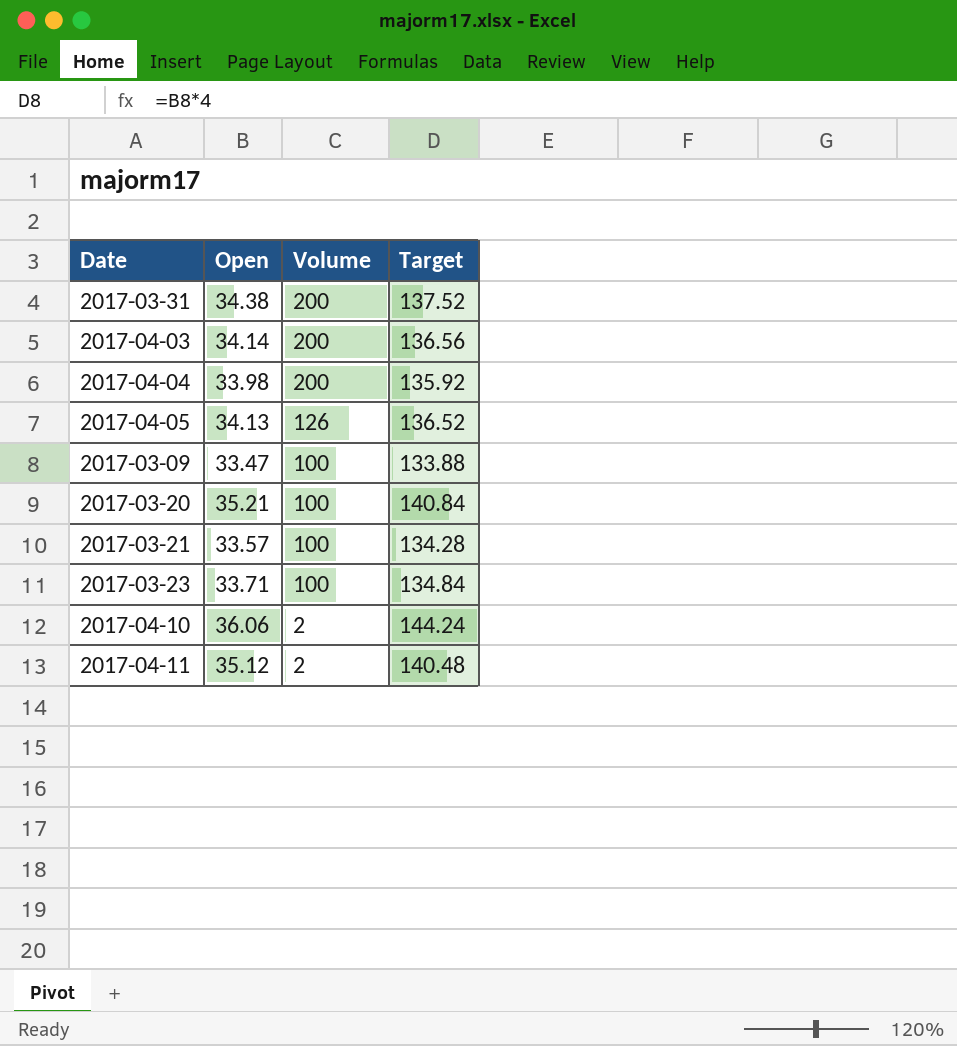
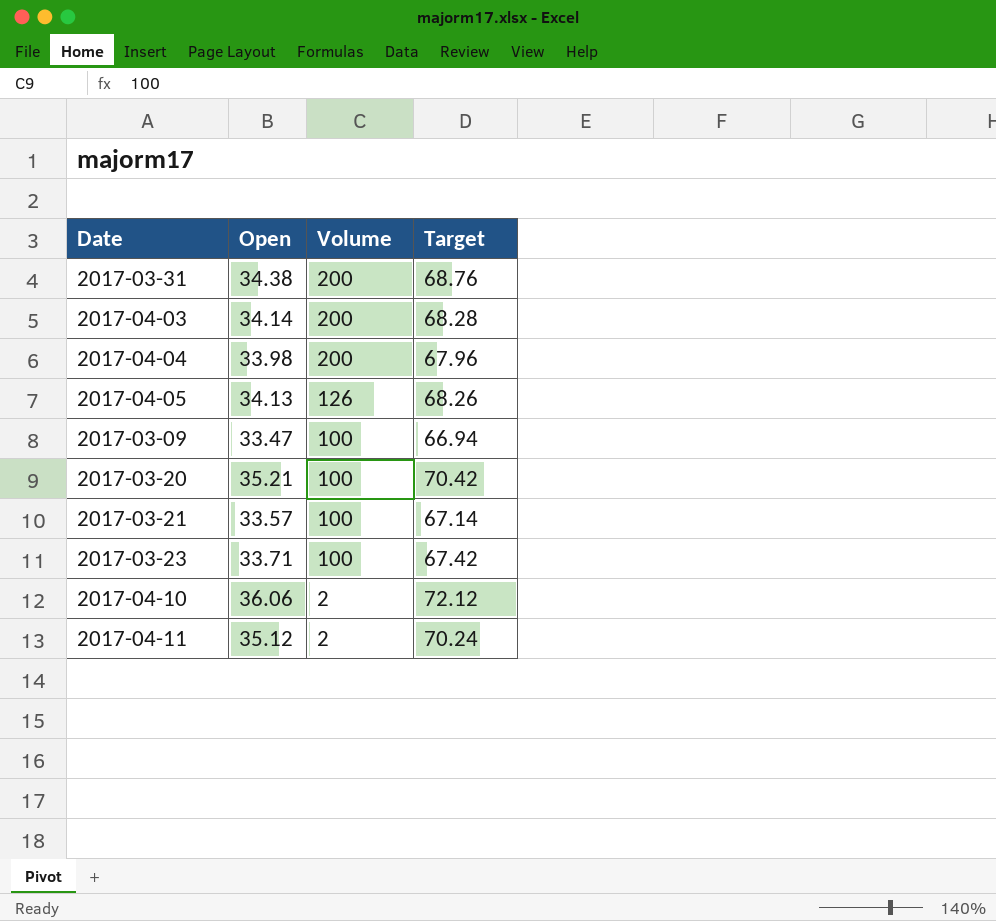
column Target | formula: [Open] * 4 -> [Open] * 2

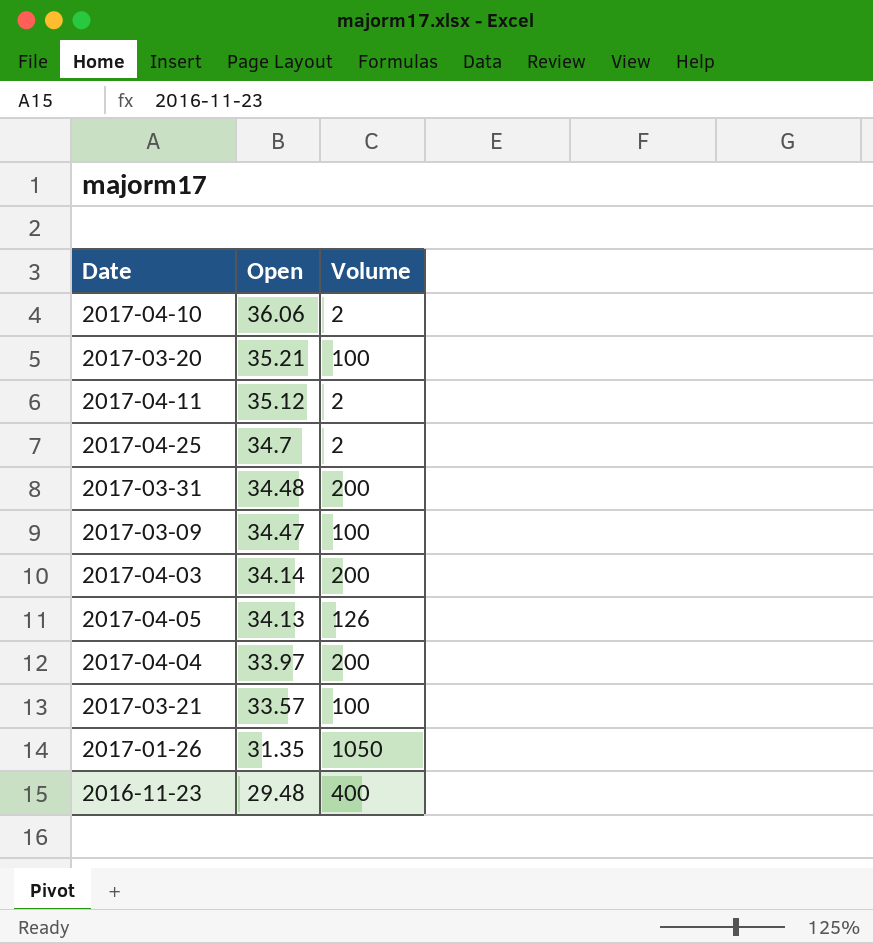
row order: Volume descending -> Open descending
column Target | formula: [Open] * 2 -> none
row 2017-03-23: 33.71 | 100 | 67.42 -> none
row 2017-04-25: none -> 34.7 | 2
2017-03-31 | Open: 34.38 -> 34.48
2017-03-09 | Open: 33.47 -> 34.47
2017-04-04 | Open: 33.98 -> 33.97
row 2017-01-26: none -> 31.35 | 1050
row 2016-11-23: none -> 29.48 | 400

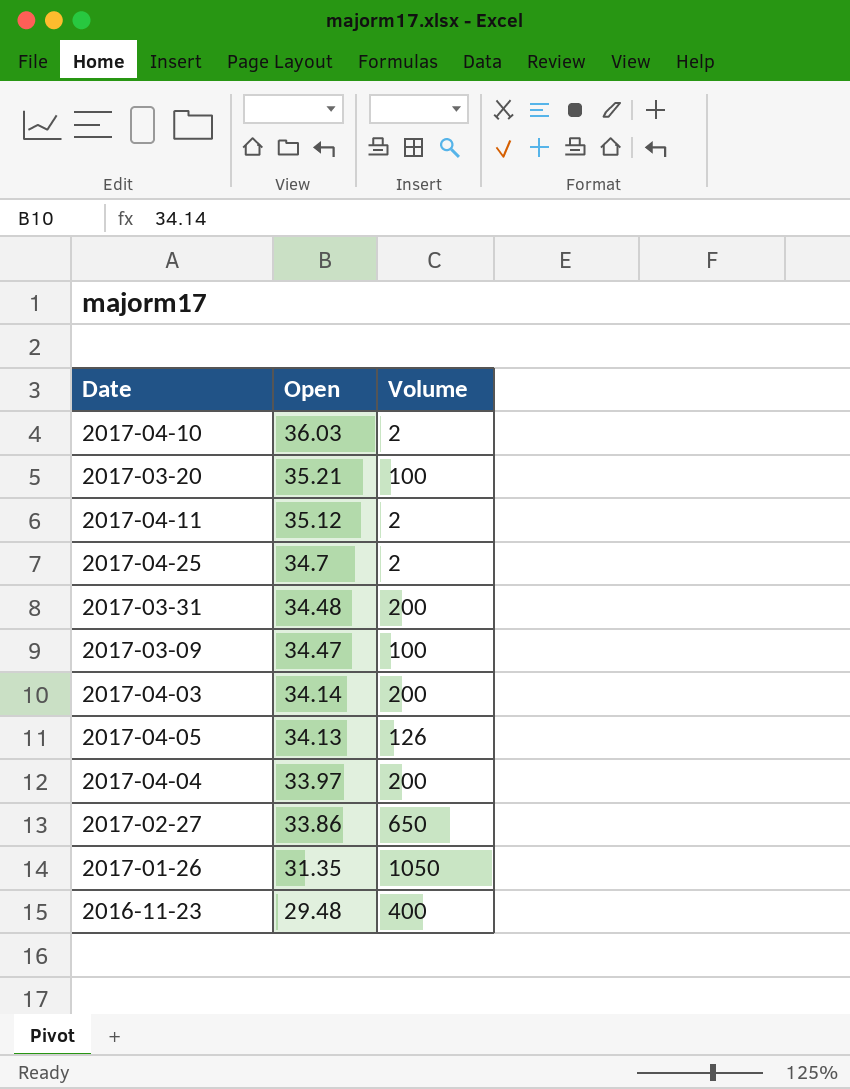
row 2017-03-21: 33.57 | 100 -> none
2017-04-10 | Open: 36.06 -> 36.03
row 2017-02-27: none -> 33.86 | 650

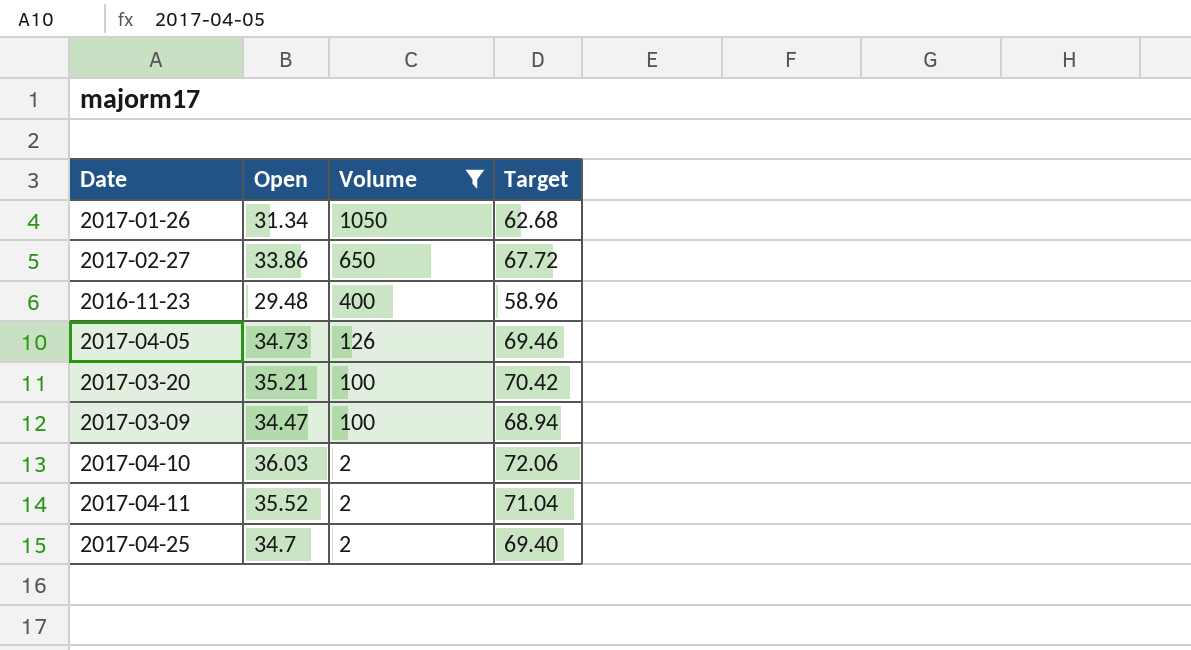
filter: none -> Volume != 200
row order: Open descending -> Volume descending
column Target | formula: none -> [Open] * 2
2017-01-26 | Open: 31.35 -> 31.34
2017-04-05 | Open: 34.13 -> 34.73
2017-04-11 | Open: 35.12 -> 35.52

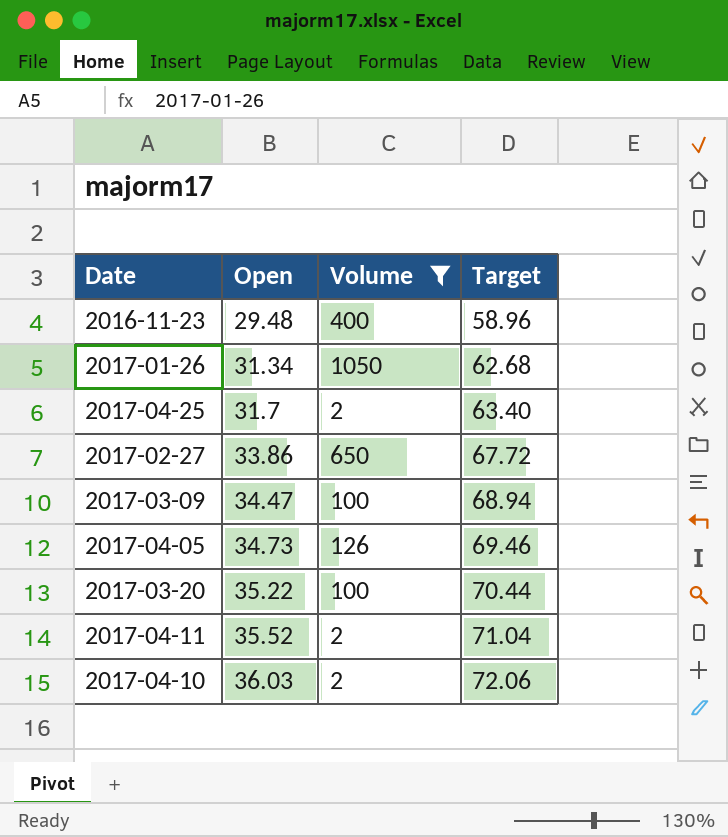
row order: Volume descending -> Open ascending
2017-04-25 | Open: 34.7 -> 31.7
2017-04-25 | Target: 69.40 -> 63.40
2017-03-20 | Open: 35.21 -> 35.22
2017-03-20 | Target: 70.42 -> 70.44

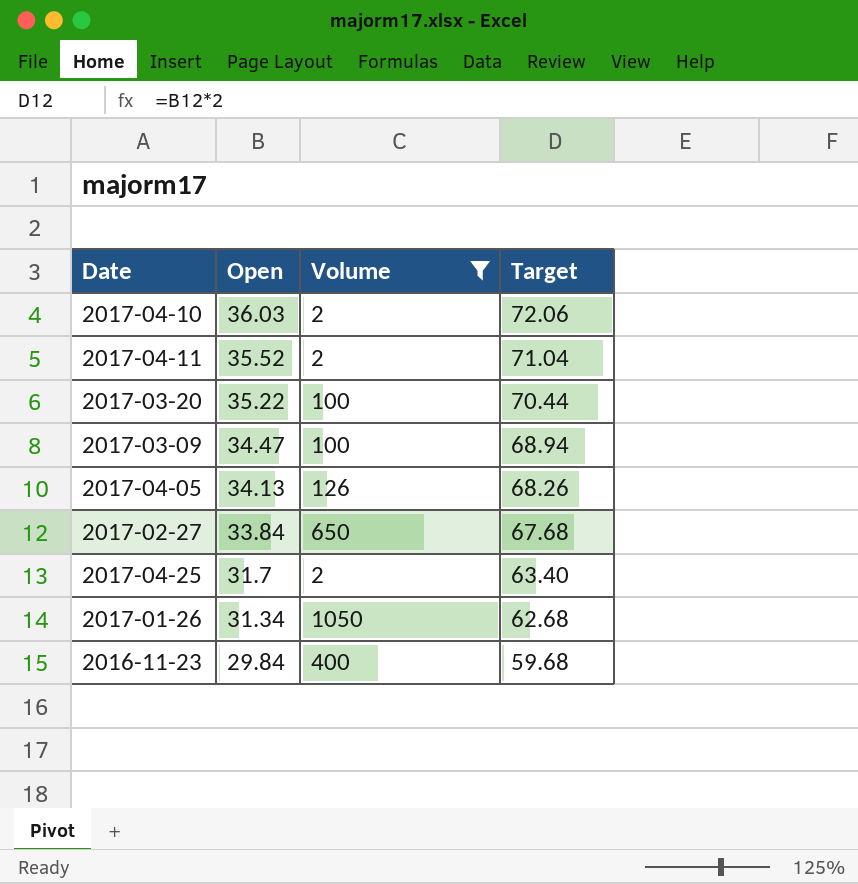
row order: Open ascending -> Open descending
2017-04-05 | Open: 34.73 -> 34.13
2017-04-05 | Target: 69.46 -> 68.26
2017-02-27 | Open: 33.86 -> 33.84
2017-02-27 | Target: 67.72 -> 67.68
2016-11-23 | Open: 29.48 -> 29.84
2016-11-23 | Target: 58.96 -> 59.68

